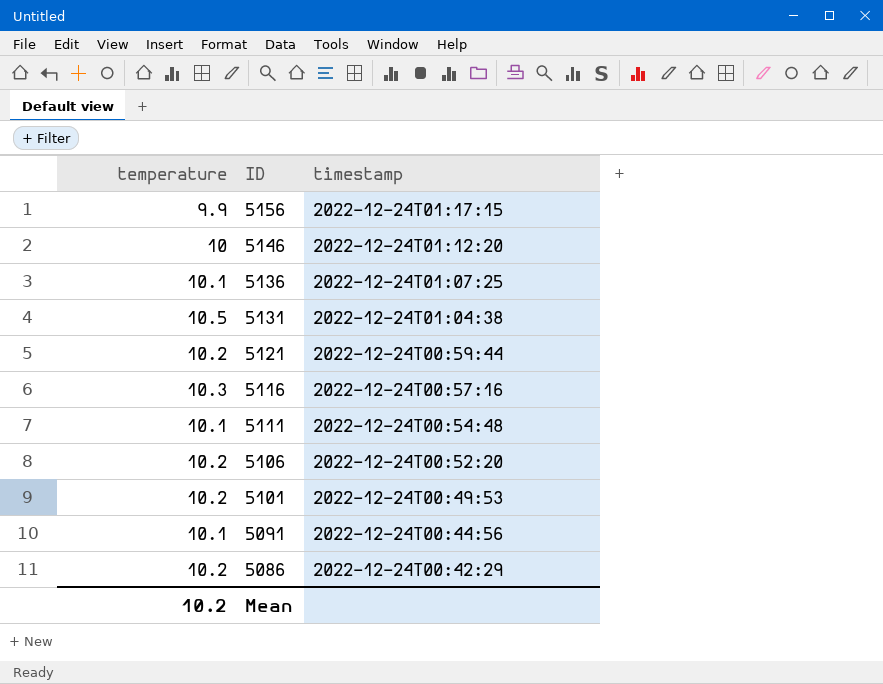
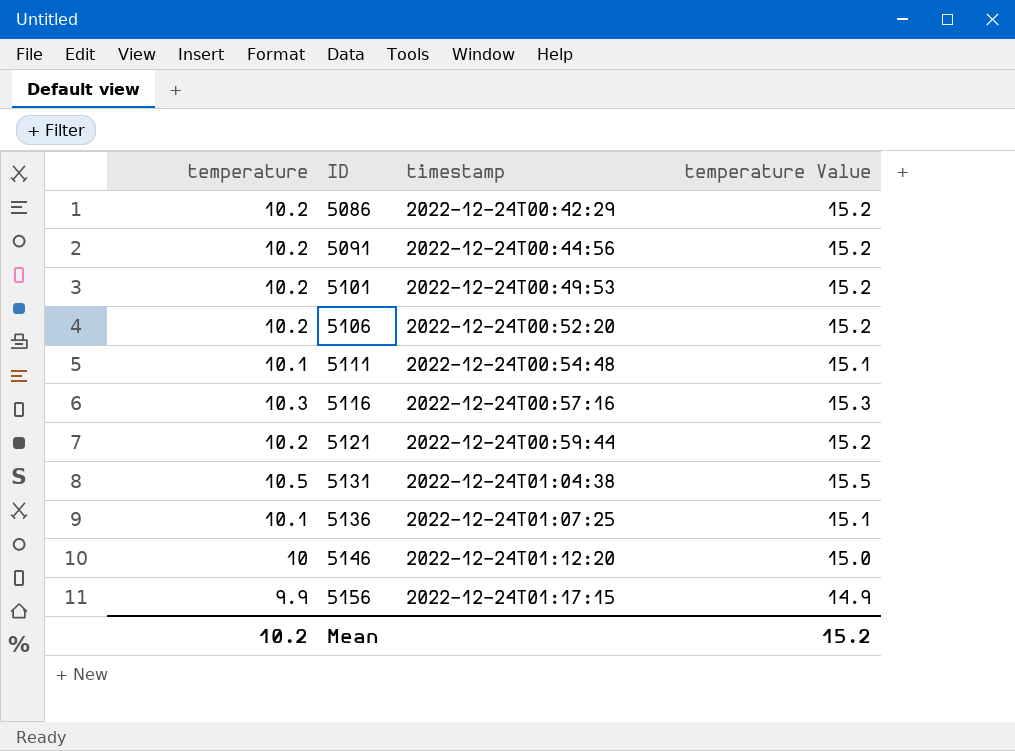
row order: ID descending -> ID ascending
column temperature Value | formula: none -> [temperature] + 5
5091 | temperature: 10.1 -> 10.2

